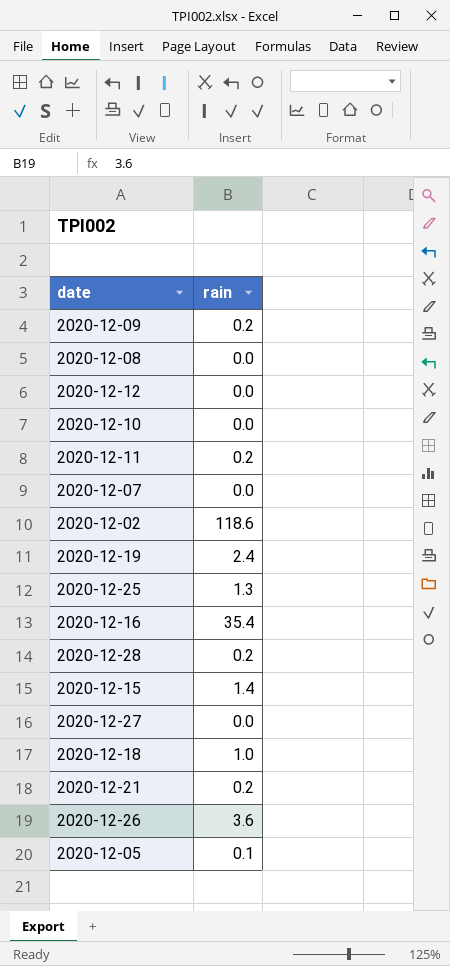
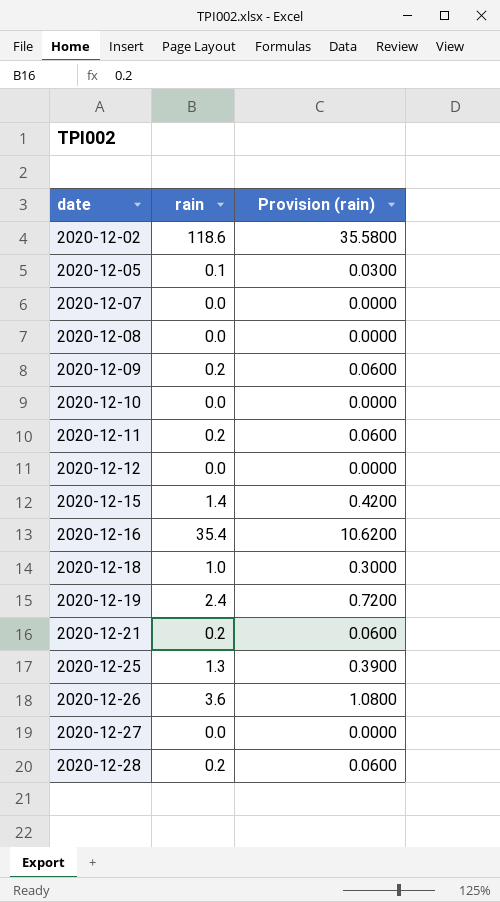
row order: none -> date ascending
column Provision (rain) | formula: none -> [rain] * 0.3

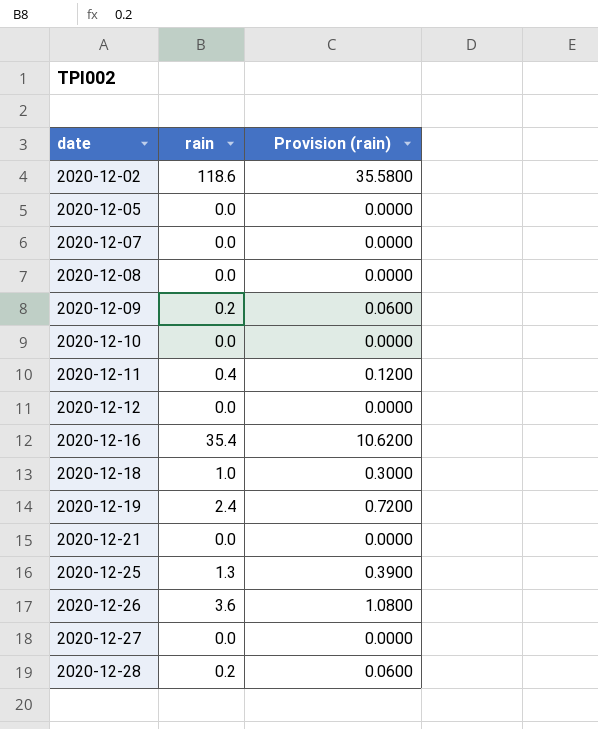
row 2020-12-15: 1.4 | 0.4200 -> none
2020-12-05 | rain: 0.1 -> 0.0
2020-12-05 | Provision (rain): 0.0300 -> 0.0000
2020-12-11 | rain: 0.2 -> 0.4
2020-12-11 | Provision (rain): 0.0600 -> 0.1200
2020-12-21 | rain: 0.2 -> 0.0
2020-12-21 | Provision (rain): 0.0600 -> 0.0000

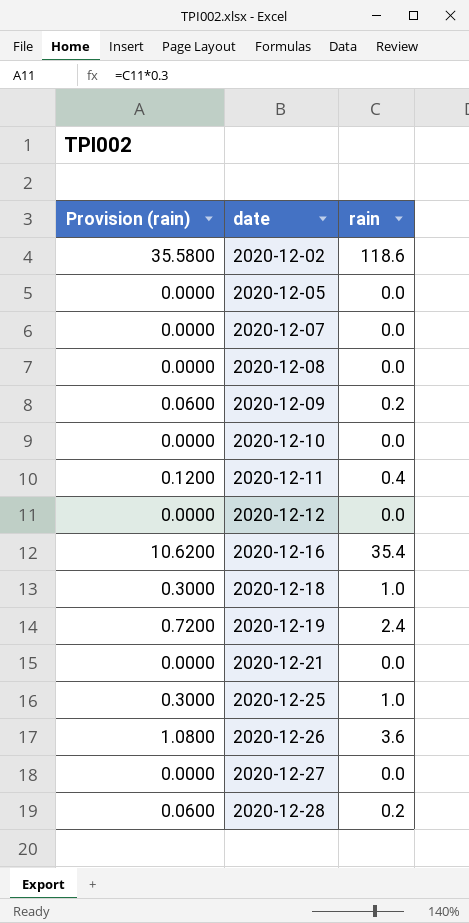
column Provision (rain) | position: 3 -> 1
2020-12-25 | Provision (rain): 0.3900 -> 0.3000
2020-12-25 | rain: 1.3 -> 1.0

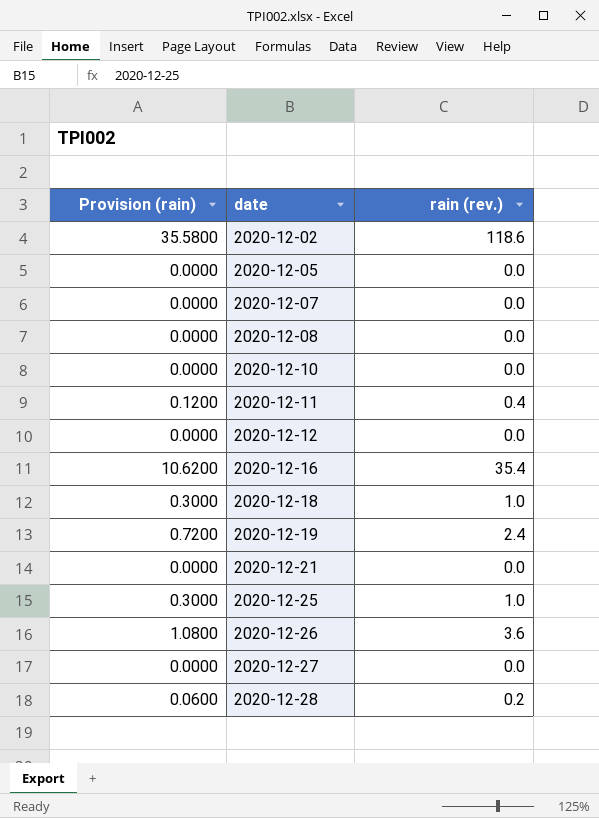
column name: rain -> rain (rev.)
row 2020-12-09: 0.0600 | 0.2 -> none

